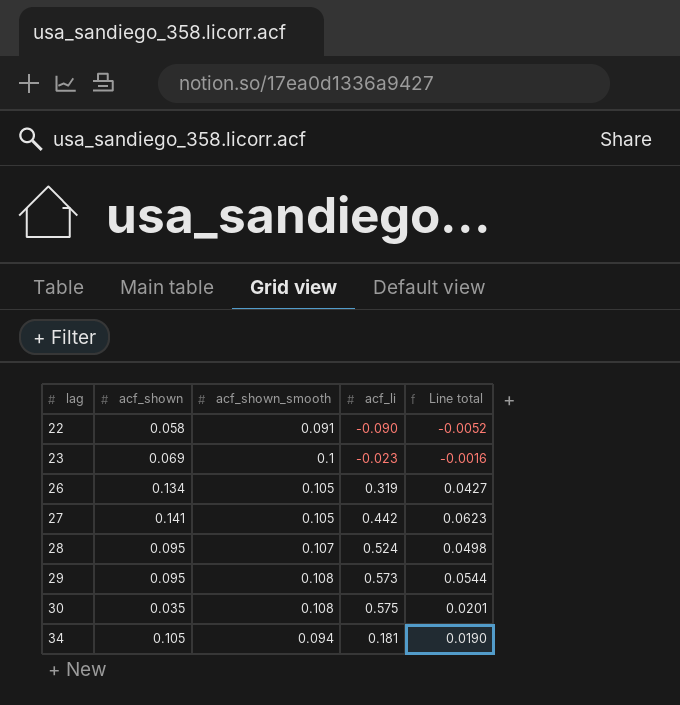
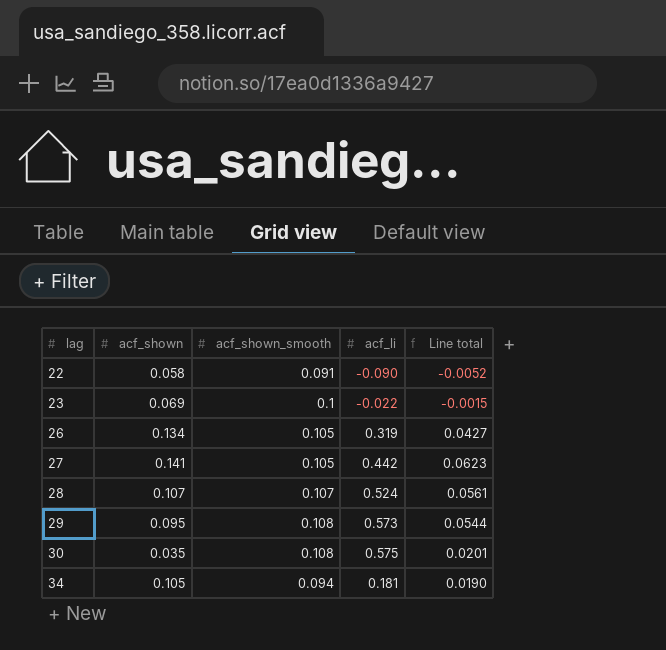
23 | acf_li: -0.023 -> -0.022
23 | Line total: -0.0016 -> -0.0015
28 | acf_shown: 0.095 -> 0.107
28 | Line total: 0.0498 -> 0.0561

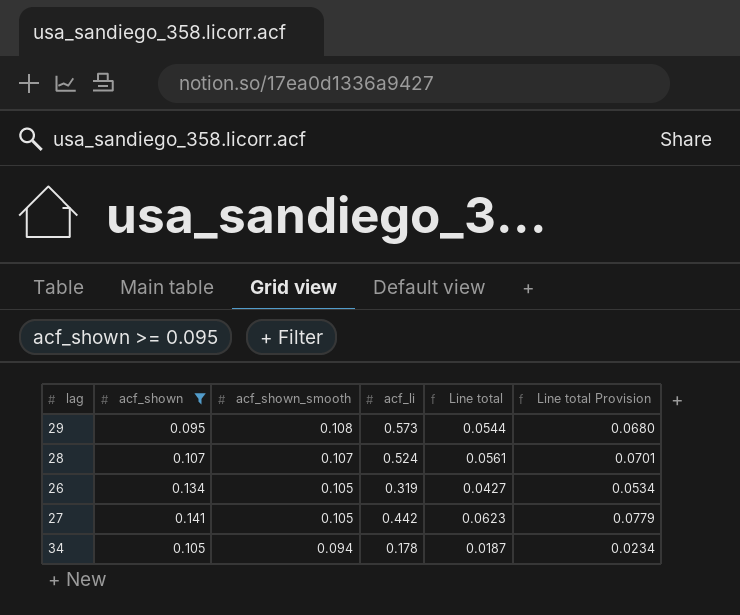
filter: none -> acf_shown >= 0.095
row order: lag ascending -> acf_shown_smooth descending
column Line total Provision | formula: none -> [Line total] * 1.25
34 | acf_li: 0.181 -> 0.178
34 | Line total: 0.0190 -> 0.0187

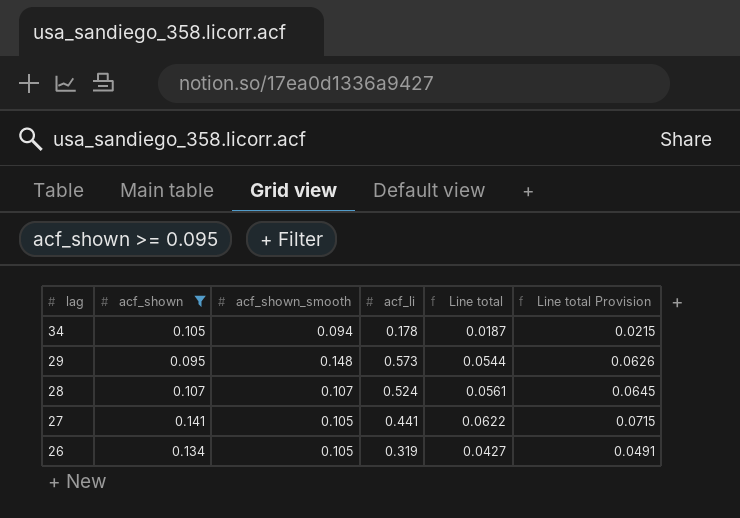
row order: acf_shown_smooth descending -> lag descending
column Line total Provision | formula: [Line total] * 1.25 -> [Line total] * 1.15
29 | acf_shown_smooth: 0.108 -> 0.148
27 | acf_li: 0.442 -> 0.441
27 | Line total: 0.0623 -> 0.0622

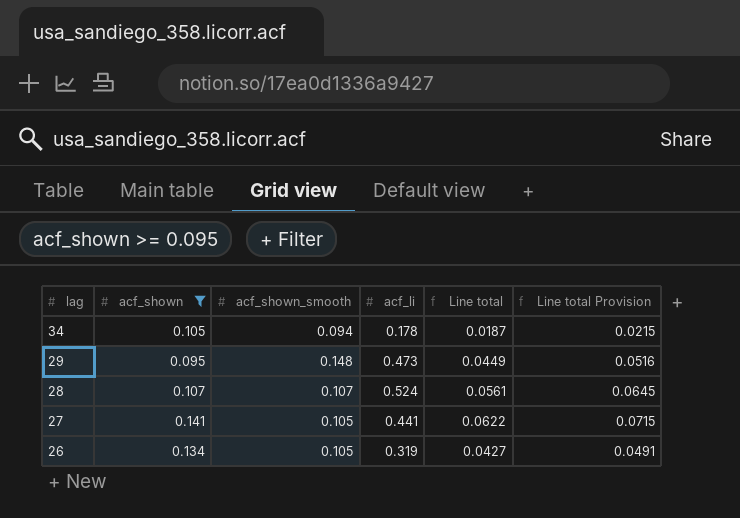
29 | acf_li: 0.573 -> 0.473
29 | Line total: 0.0544 -> 0.0449
29 | Line total Provision: 0.0626 -> 0.0516

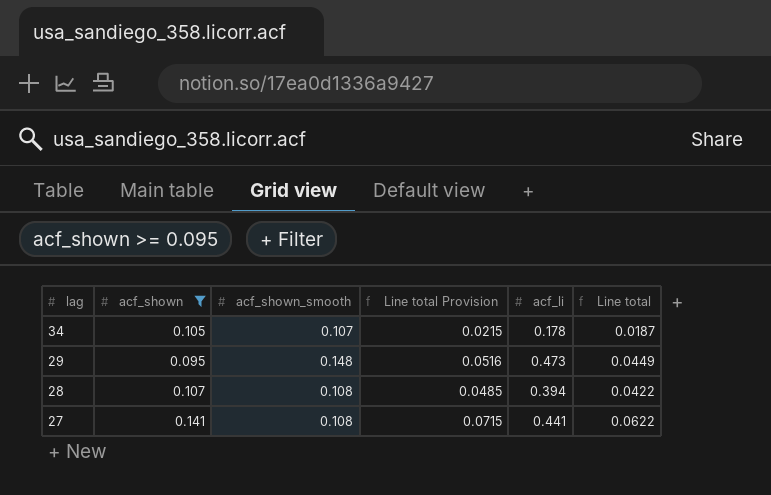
column Line total Provision | position: 6 -> 4
row 26: 0.134 | 0.105 | 0.319 | 0.0427 | 0.0491 -> none
34 | acf_shown_smooth: 0.094 -> 0.107
28 | acf_shown_smooth: 0.107 -> 0.108
28 | Line total Provision: 0.0645 -> 0.0485
28 | acf_li: 0.524 -> 0.394
28 | Line total: 0.0561 -> 0.0422
27 | acf_shown_smooth: 0.105 -> 0.108

